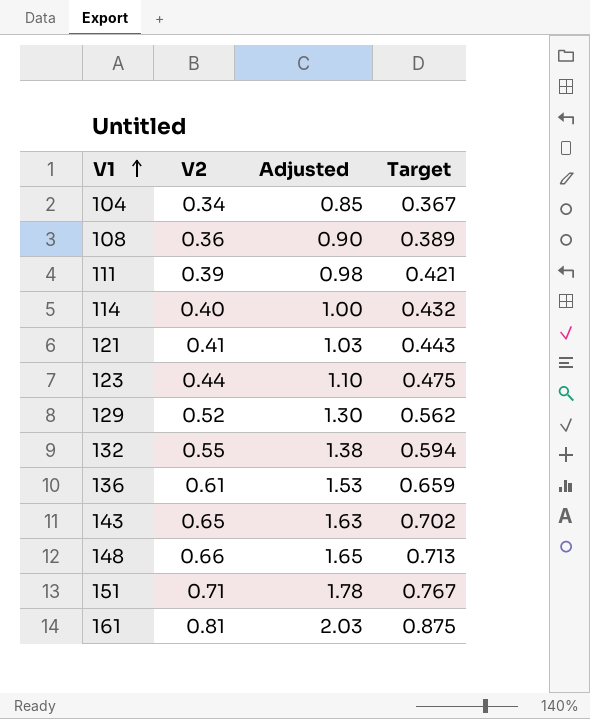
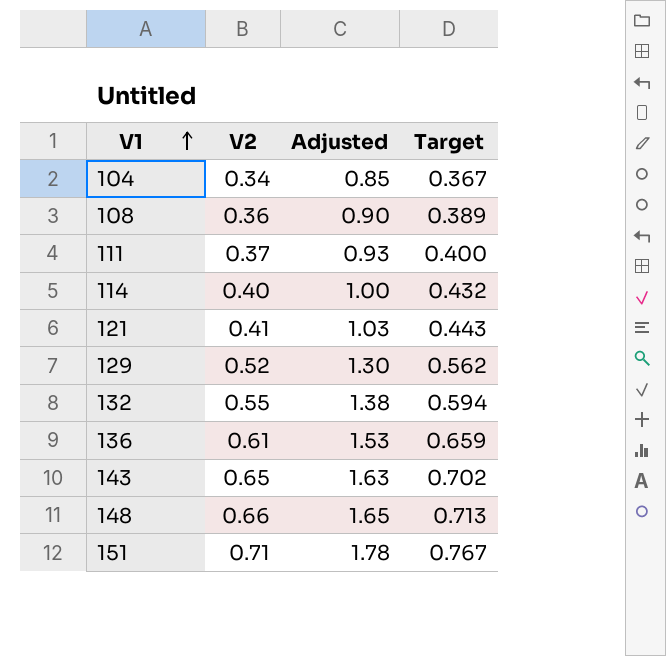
row 123: 0.44 | 1.10 | 0.475 -> none
row 161: 0.81 | 2.03 | 0.875 -> none
111 | V2: 0.39 -> 0.37
111 | Adjusted: 0.98 -> 0.93
111 | Target: 0.421 -> 0.400

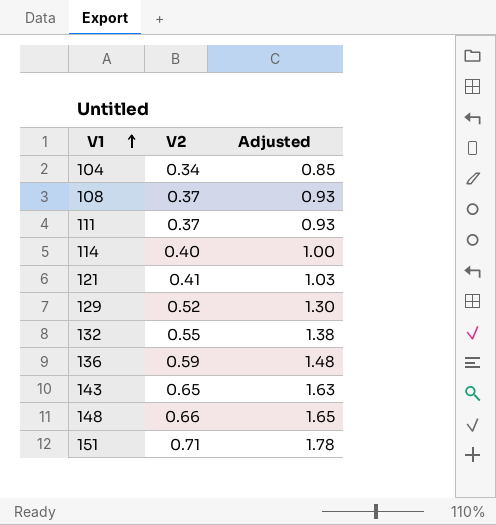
column Target | formula: [V2] * 1.08 -> none
108 | V2: 0.36 -> 0.37
108 | Adjusted: 0.90 -> 0.93
136 | V2: 0.61 -> 0.59
136 | Adjusted: 1.53 -> 1.48

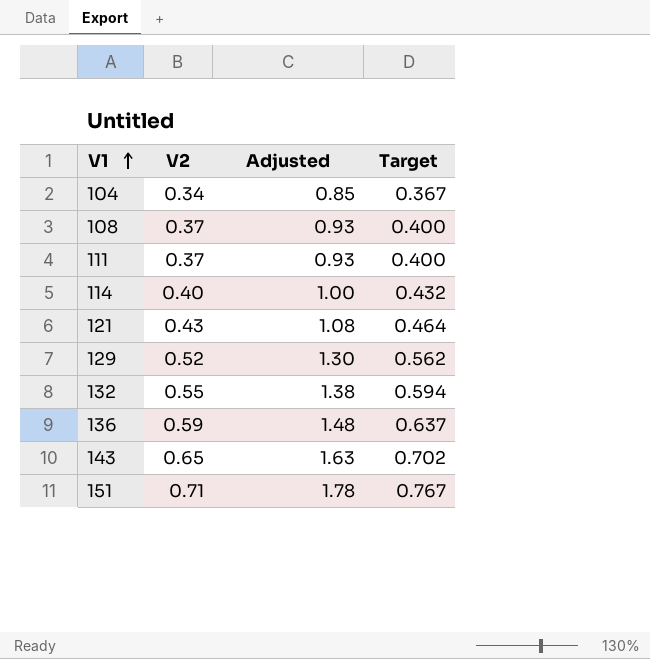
column Target | formula: none -> [V2] * 1.08
row 148: 0.66 | 1.65 -> none
121 | V2: 0.41 -> 0.43
121 | Adjusted: 1.03 -> 1.08

